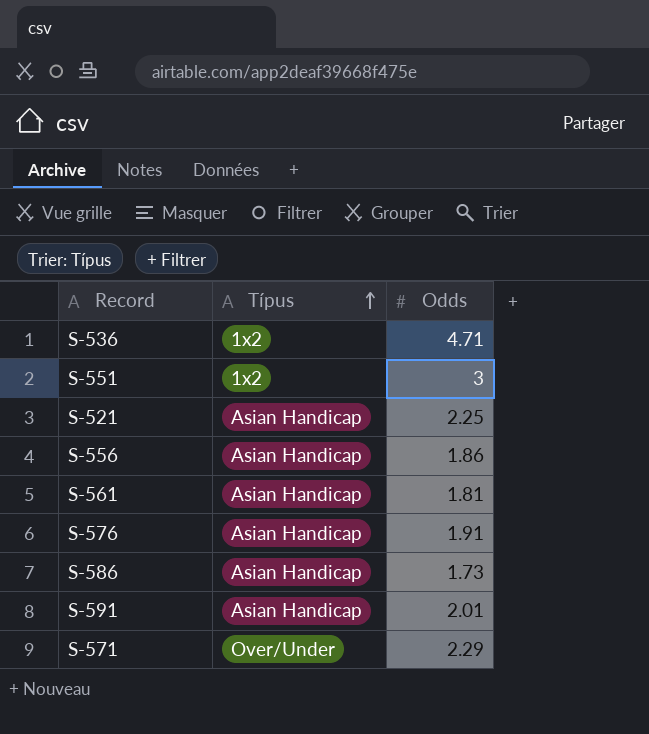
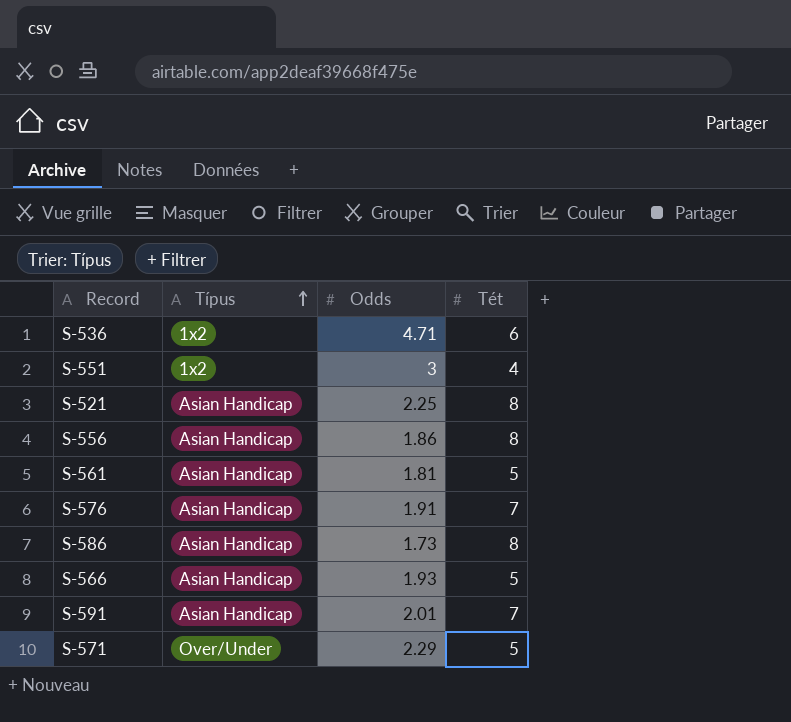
column Tét | position: none -> 4
row S-566: none -> Asian Handicap | 1.93 | 5

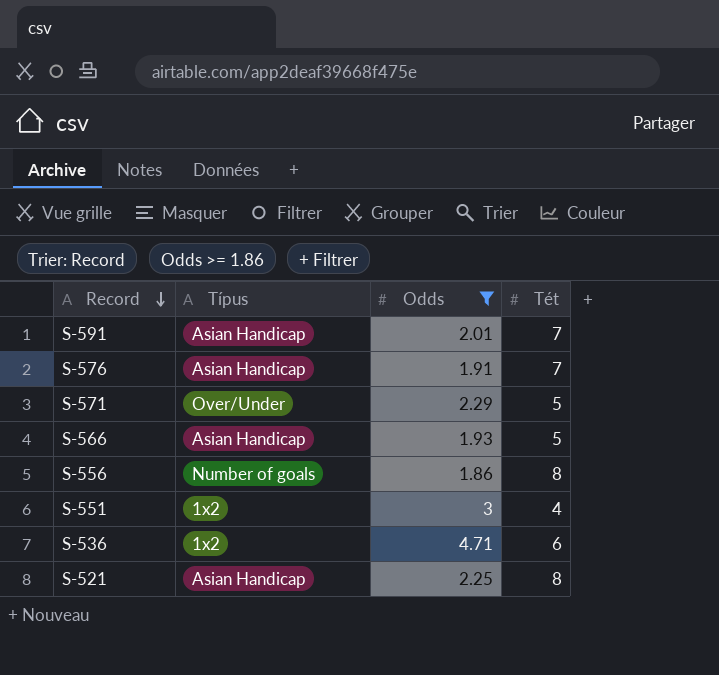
filter: none -> Odds >= 1.86
row order: Típus ascending -> Record descending
S-556 | Típus: Asian Handicap -> Number of goals

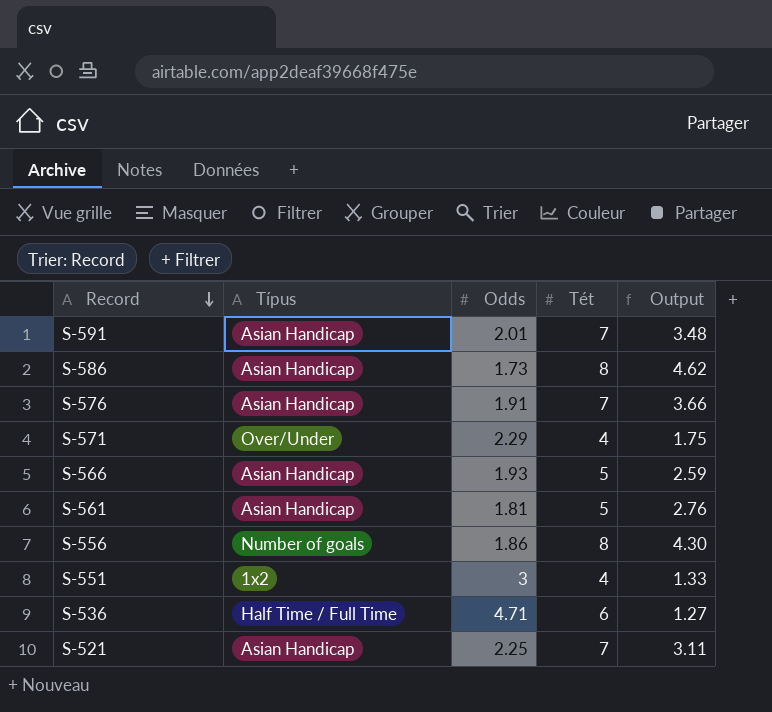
filter: Odds >= 1.86 -> none
column Output | formula: none -> [Tét] / [Odds]
S-571 | Tét: 5 -> 4
S-536 | Típus: 1x2 -> Half Time / Full Time
S-521 | Tét: 8 -> 7

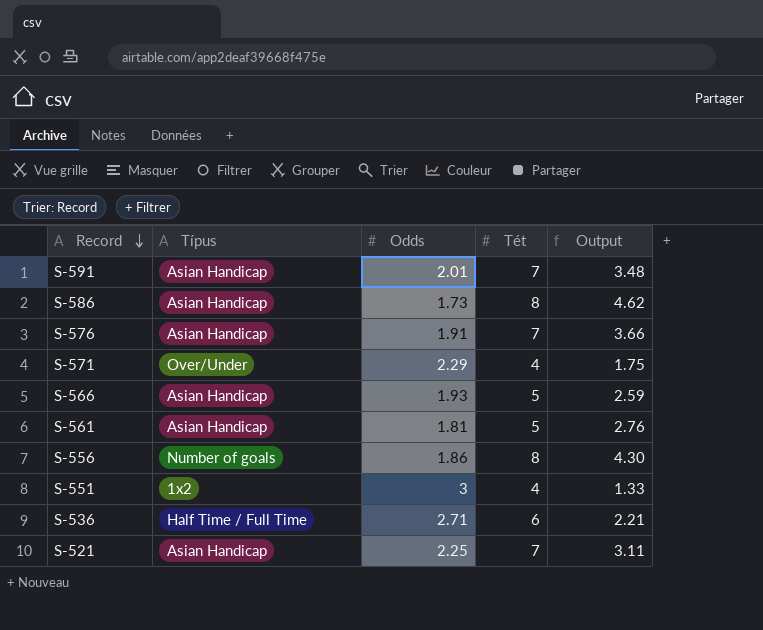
S-536 | Odds: 4.71 -> 2.71
S-536 | Output: 1.27 -> 2.21

